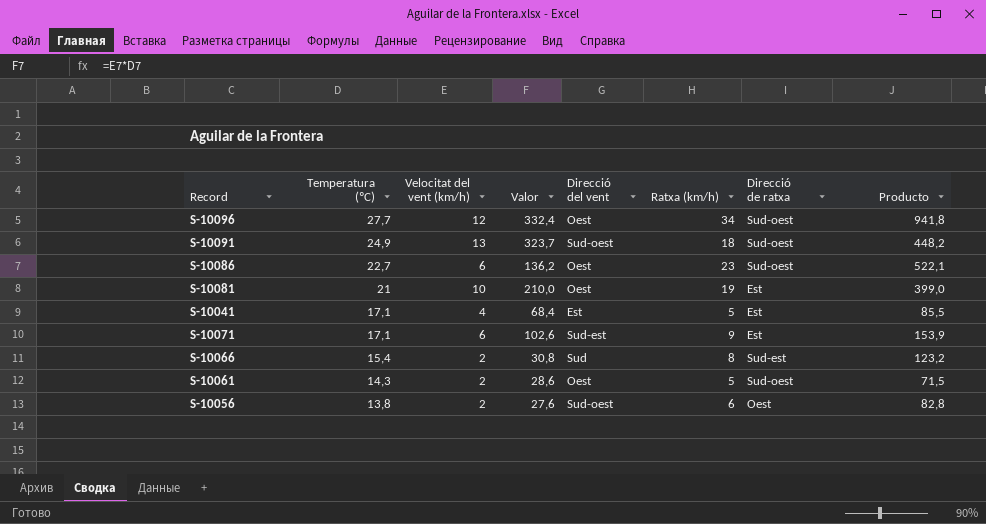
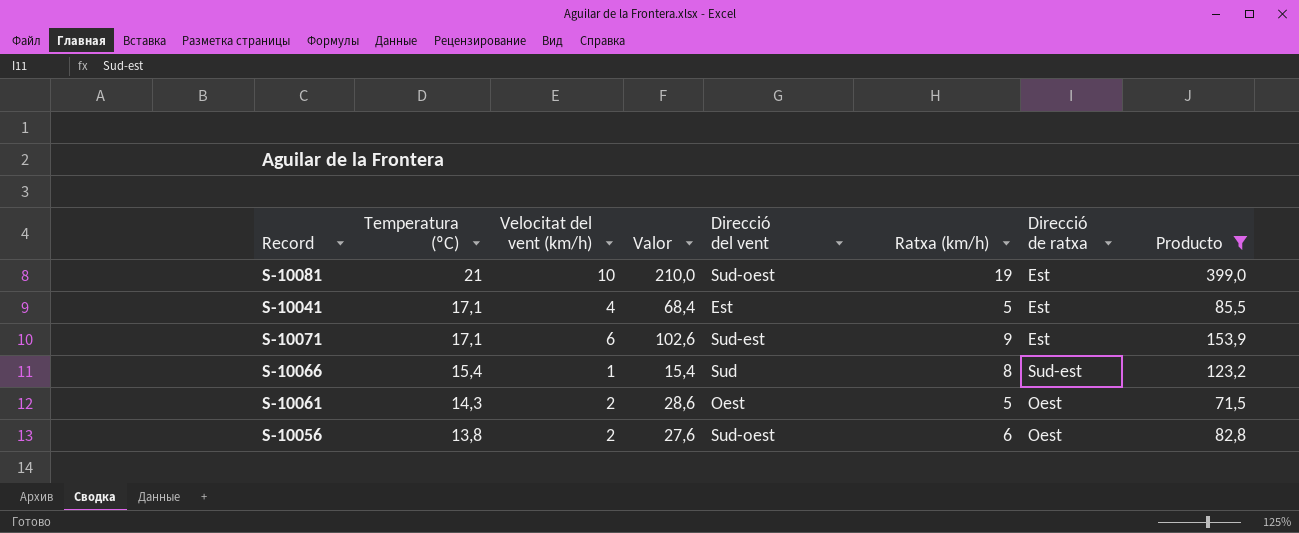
filter: none -> Producto <= 399,0
S-10081 | Direcció del vent: Oest -> Sud-oest
S-10066 | Velocitat del vent (km/h): 2 -> 1
S-10066 | Valor: 30,8 -> 15,4
S-10061 | Direcció de ratxa: Sud-oest -> Oest

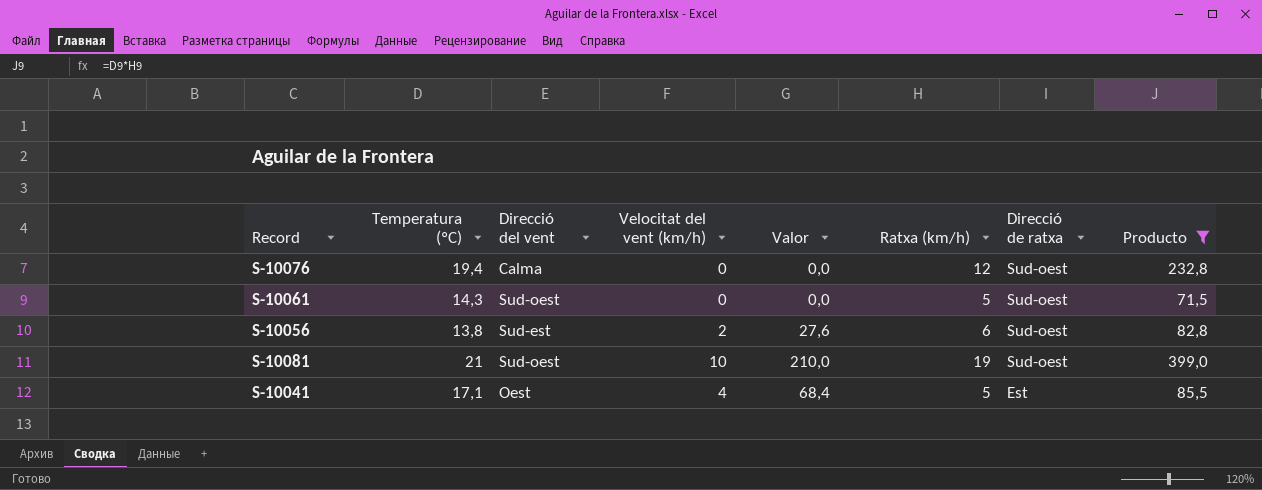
row order: Temperatura (ºC) descending -> Direcció de ratxa descending
column Direcció del vent | position: 5 -> 3
row S-10071: 17,1 | 6 | 102,6 | Sud-est | 9 | Est | 153,9 -> none
row S-10066: 15,4 | 1 | 15,4 | Sud | 8 | Sud-est | 123,2 -> none
row S-10076: none -> 19,4 | Calma | 0 | 0,0 | 12 | Sud-oest | 232,8
S-10061 | Direcció del vent: Oest -> Sud-oest
S-10061 | Velocitat del vent (km/h): 2 -> 0
S-10061 | Valor: 28,6 -> 0,0
S-10061 | Direcció de ratxa: Oest -> Sud-oest
S-10056 | Direcció del vent: Sud-oest -> Sud-est
S-10056 | Direcció de ratxa: Oest -> Sud-oest
S-10081 | Direcció de ratxa: Est -> Sud-oest
S-10041 | Direcció del vent: Est -> Oest

